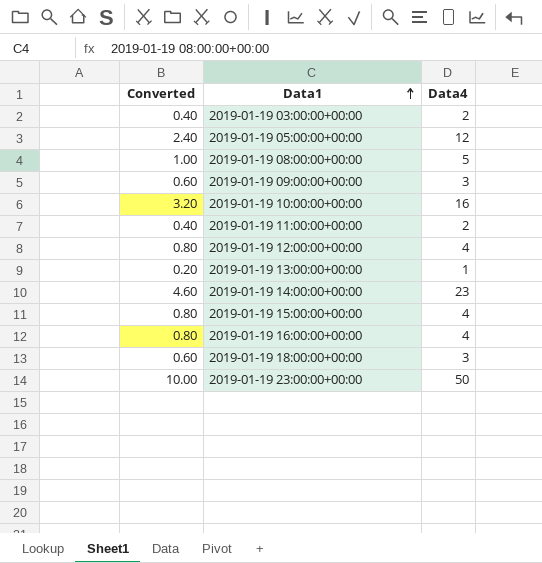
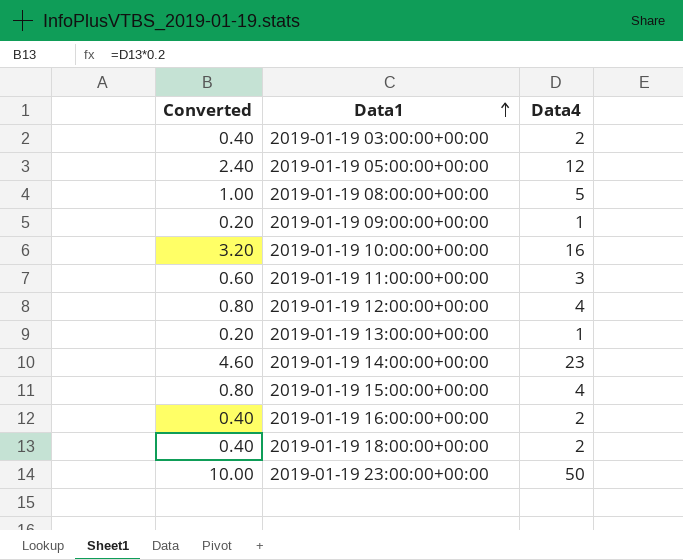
2019-01-19 09:00:00+00:00 | Converted: 0.60 -> 0.20
2019-01-19 09:00:00+00:00 | Data4: 3 -> 1
2019-01-19 11:00:00+00:00 | Converted: 0.40 -> 0.60
2019-01-19 11:00:00+00:00 | Data4: 2 -> 3
2019-01-19 16:00:00+00:00 | Converted: 0.80 -> 0.40
2019-01-19 16:00:00+00:00 | Data4: 4 -> 2
2019-01-19 18:00:00+00:00 | Converted: 0.60 -> 0.40
2019-01-19 18:00:00+00:00 | Data4: 3 -> 2

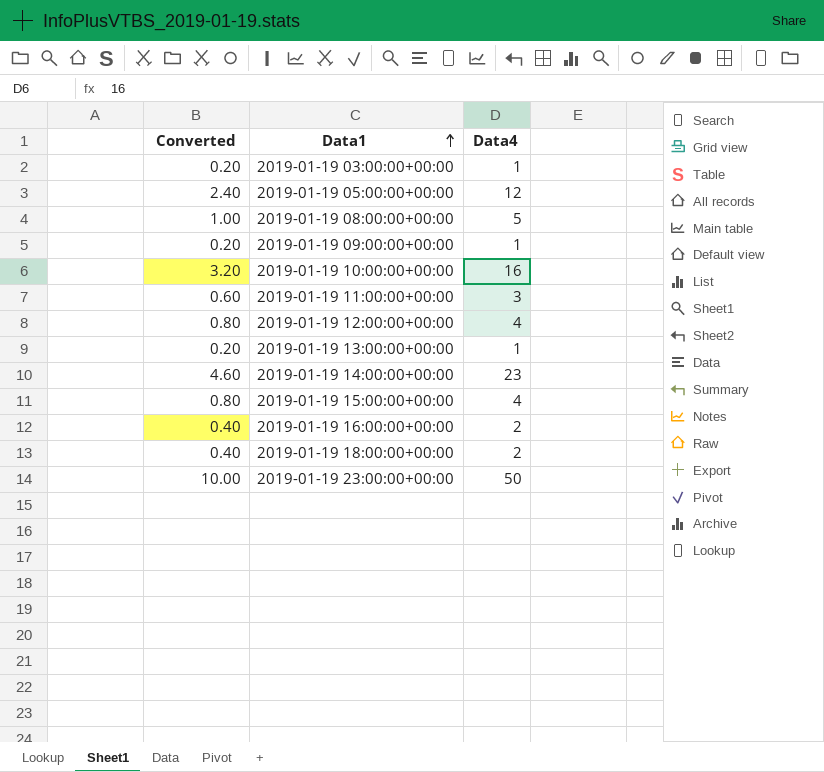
2019-01-19 03:00:00+00:00 | Converted: 0.40 -> 0.20
2019-01-19 03:00:00+00:00 | Data4: 2 -> 1

